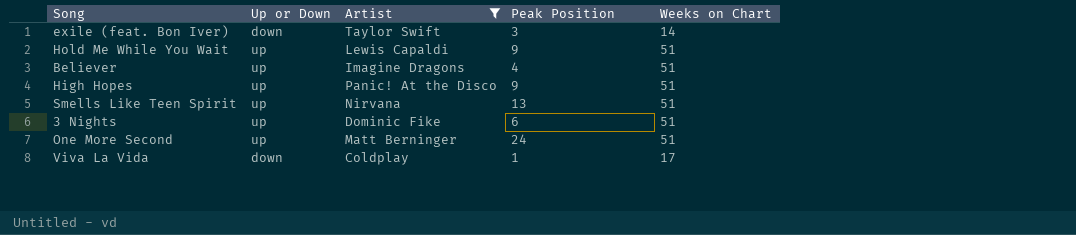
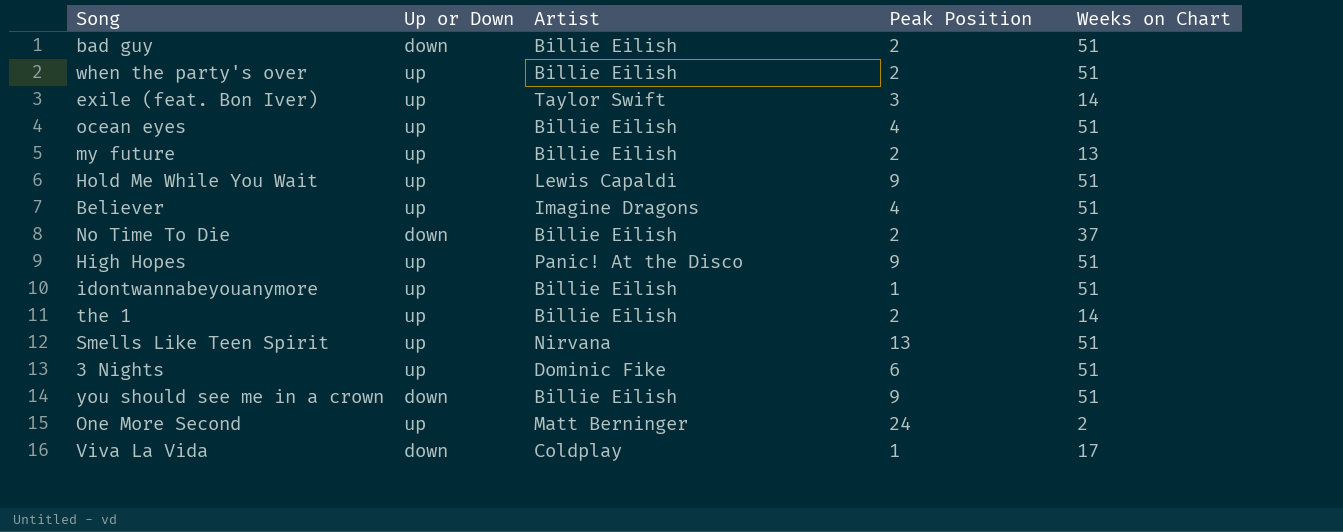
filter: Artist != Billie Eilish -> none
exile (feat. Bon Iver) | Up or Down: down -> up
One More Second | Weeks on Chart: 51 -> 2

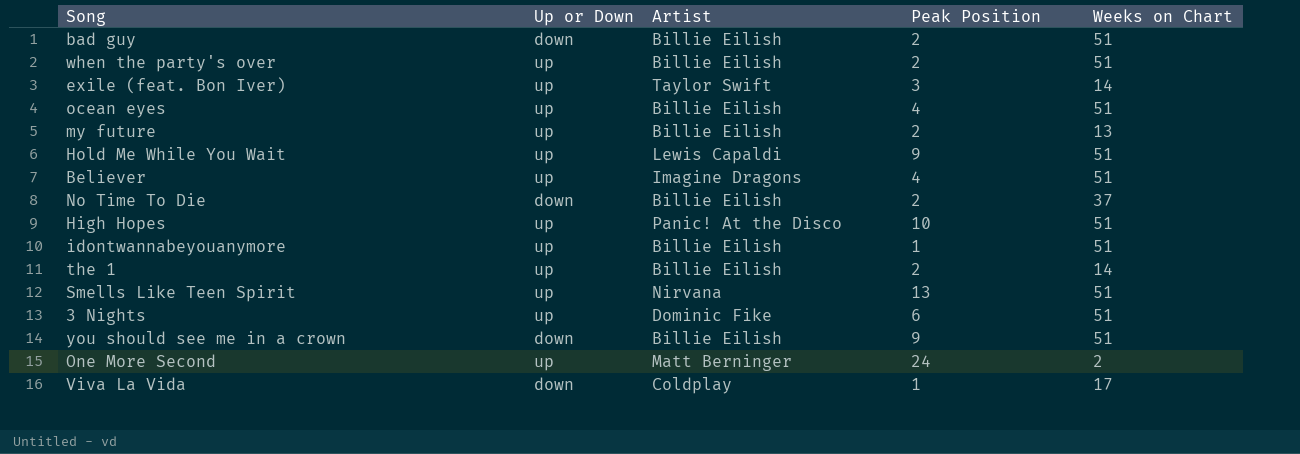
High Hopes | Peak Position: 9 -> 10

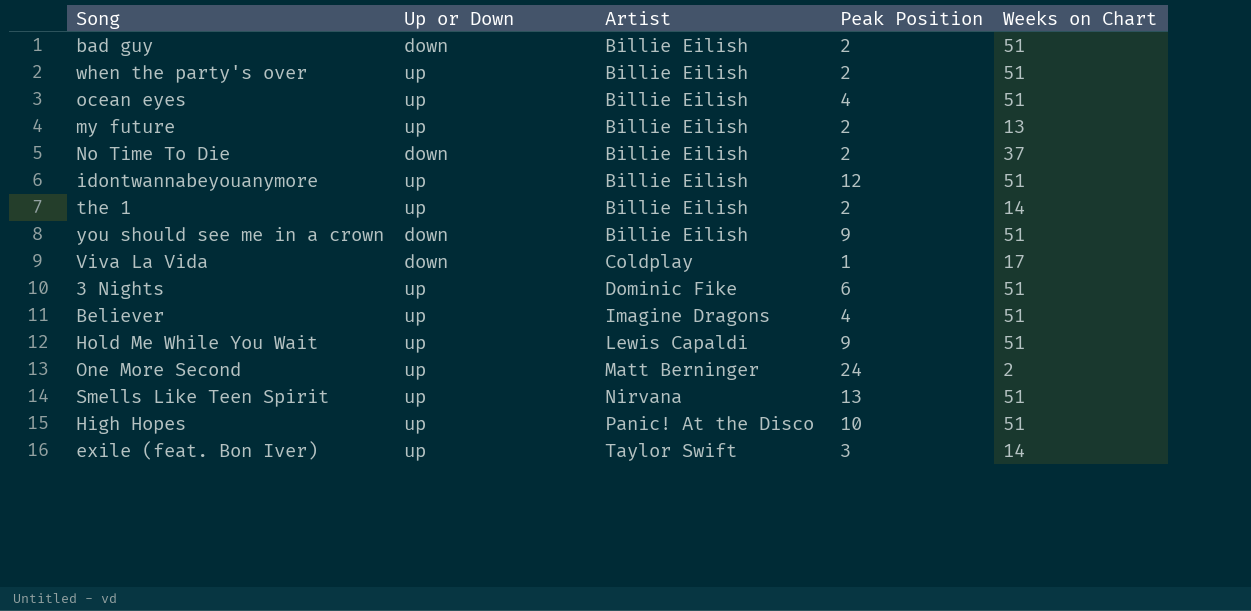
row order: none -> Artist ascending
idontwannabeyouanymore | Peak Position: 1 -> 12

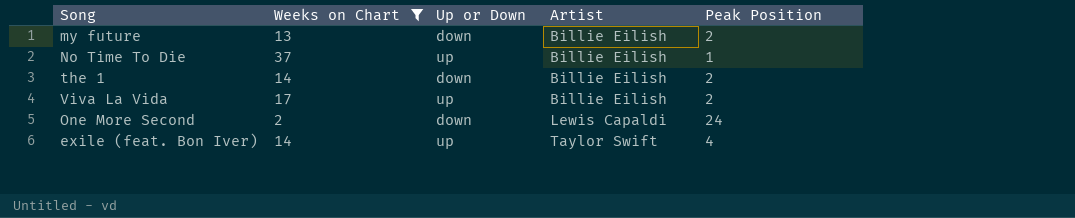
filter: none -> Weeks on Chart != 51
column Weeks on Chart | position: 5 -> 2
my future | Up or Down: up -> down
No Time To Die | Up or Down: down -> up
No Time To Die | Peak Position: 2 -> 1
the 1 | Up or Down: up -> down
Viva La Vida | Up or Down: down -> up
Viva La Vida | Artist: Coldplay -> Billie Eilish
Viva La Vida | Peak Position: 1 -> 2
One More Second | Up or Down: up -> down
One More Second | Artist: Matt Berninger -> Lewis Capaldi
exile (feat. Bon Iver) | Peak Position: 3 -> 4

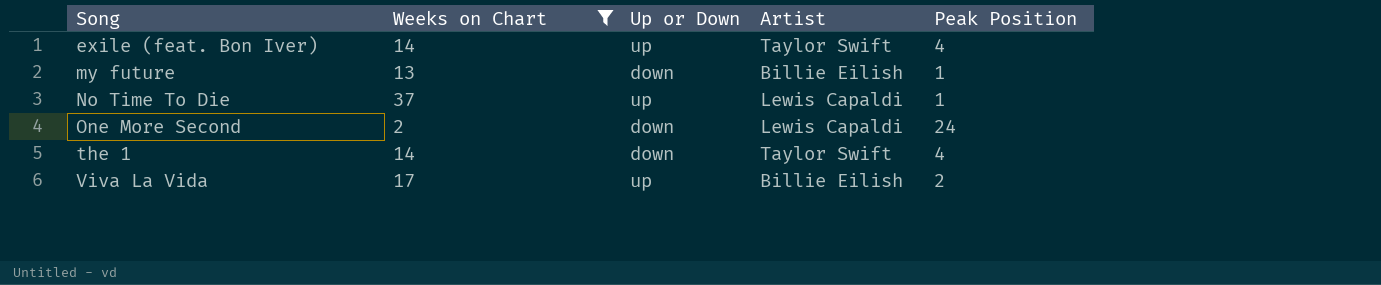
row order: Artist ascending -> Song ascending
my future | Peak Position: 2 -> 1
No Time To Die | Artist: Billie Eilish -> Lewis Capaldi
the 1 | Artist: Billie Eilish -> Taylor Swift
the 1 | Peak Position: 2 -> 4

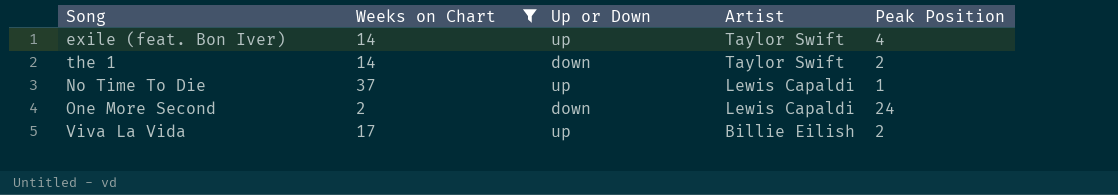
row order: Song ascending -> Artist descending
row my future: 13 | down | Billie Eilish | 1 -> none
the 1 | Peak Position: 4 -> 2

